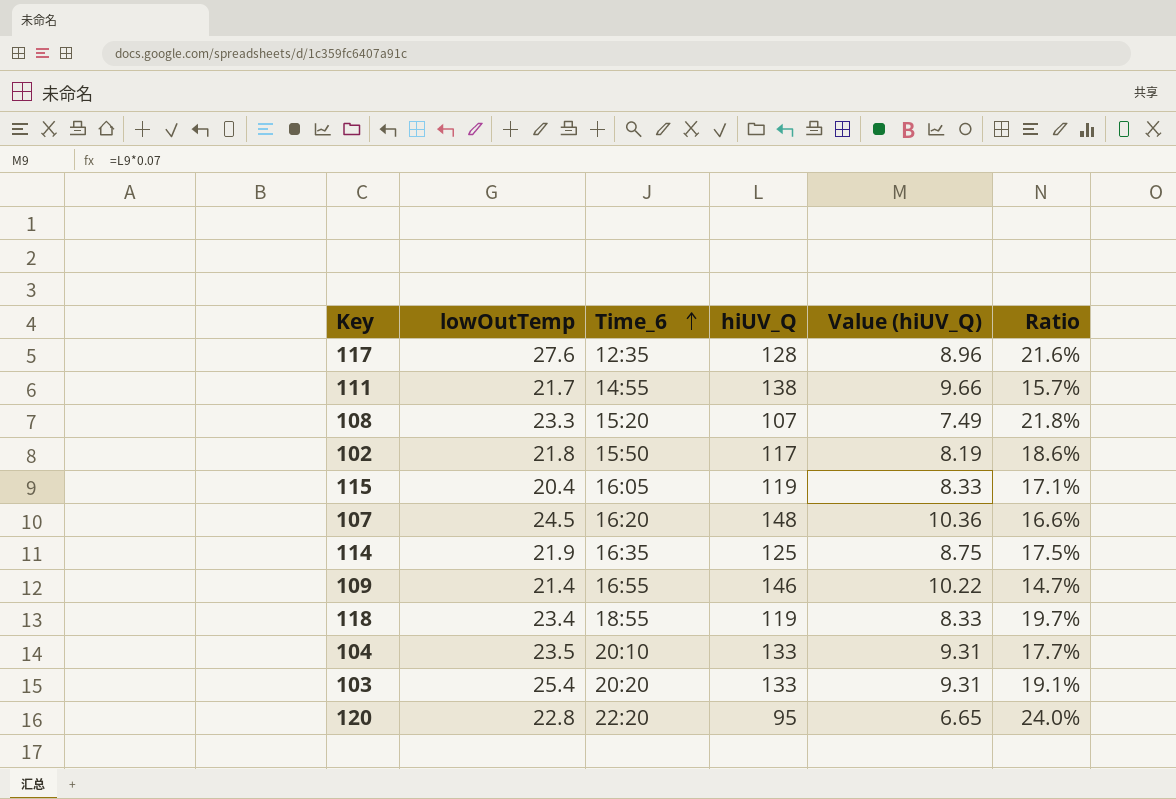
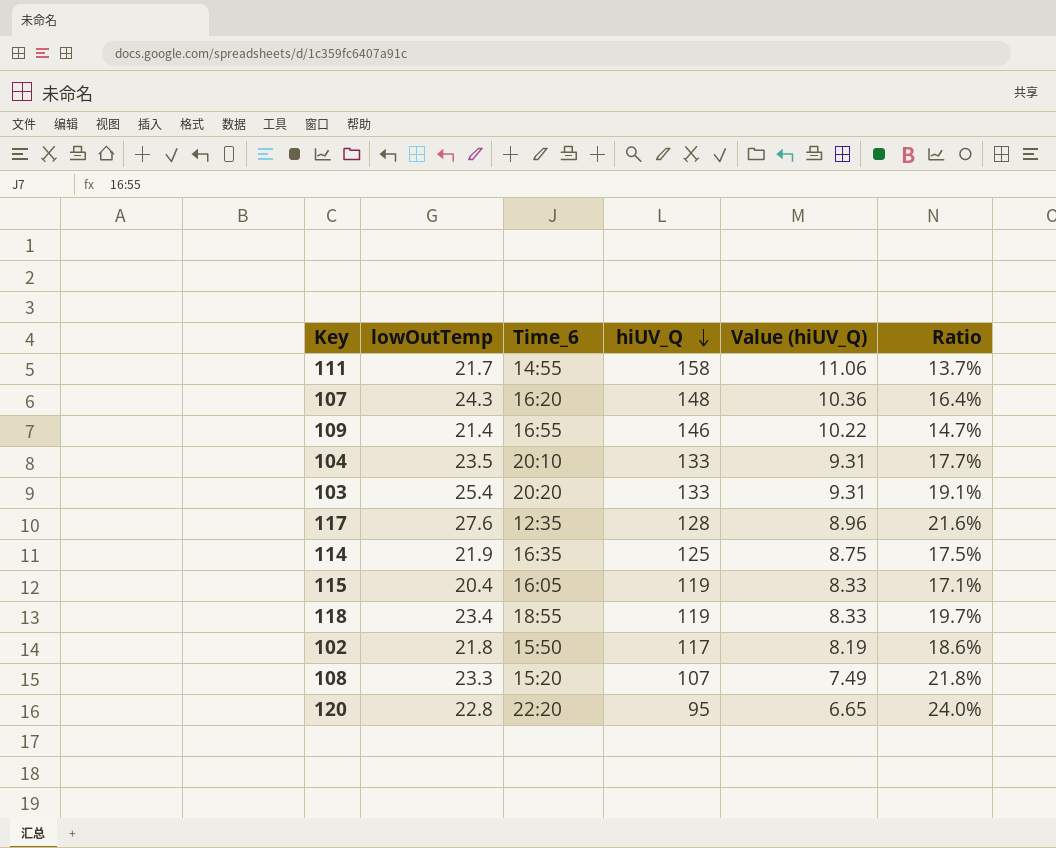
row order: Time_6 ascending -> hiUV_Q descending
111 | hiUV_Q: 138 -> 158
111 | Value (hiUV_Q): 9.66 -> 11.06
111 | Ratio: 15.7% -> 13.7%
107 | lowOutTemp: 24.5 -> 24.3
107 | Ratio: 16.6% -> 16.4%

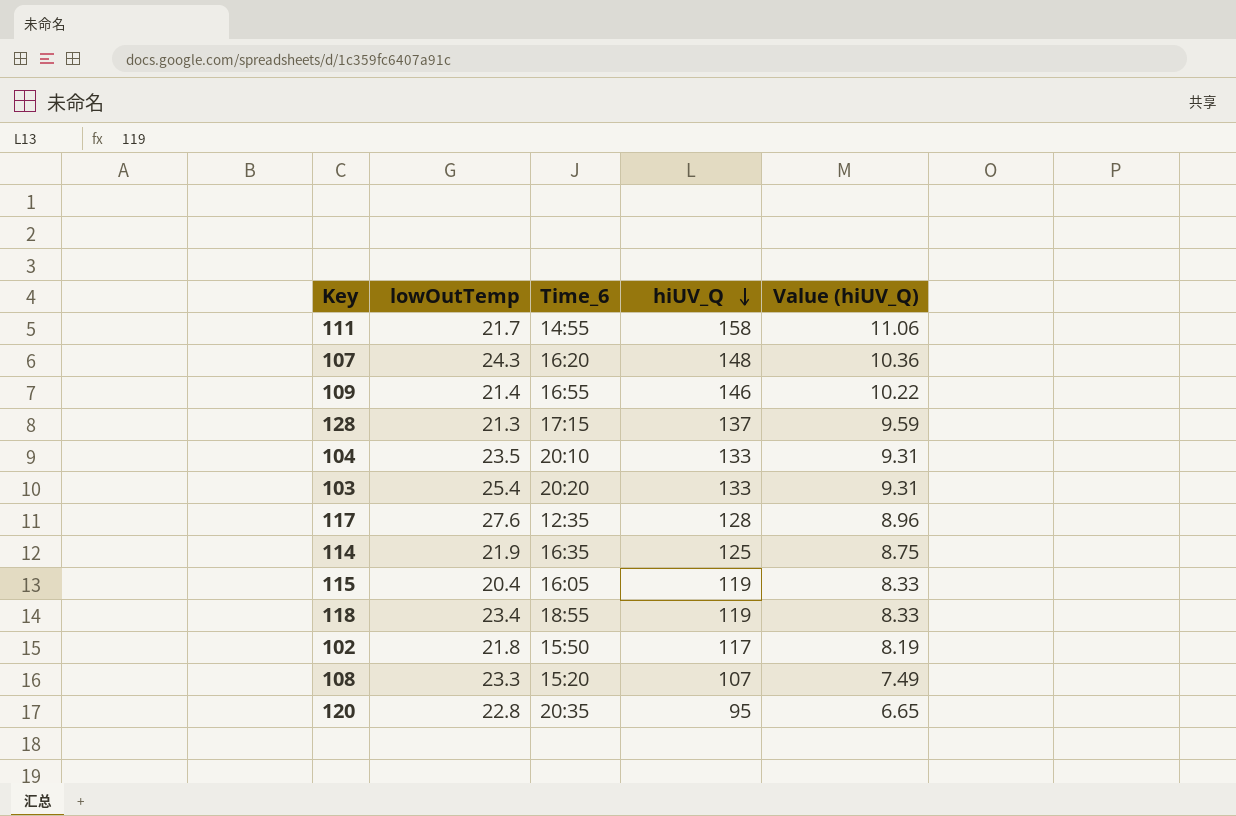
column Ratio | formula: [lowOutTemp] / [hiUV_Q] -> none
row 128: none -> 21.3 | 17:15 | 137 | 9.59
120 | Time_6: 22:20 -> 20:35

